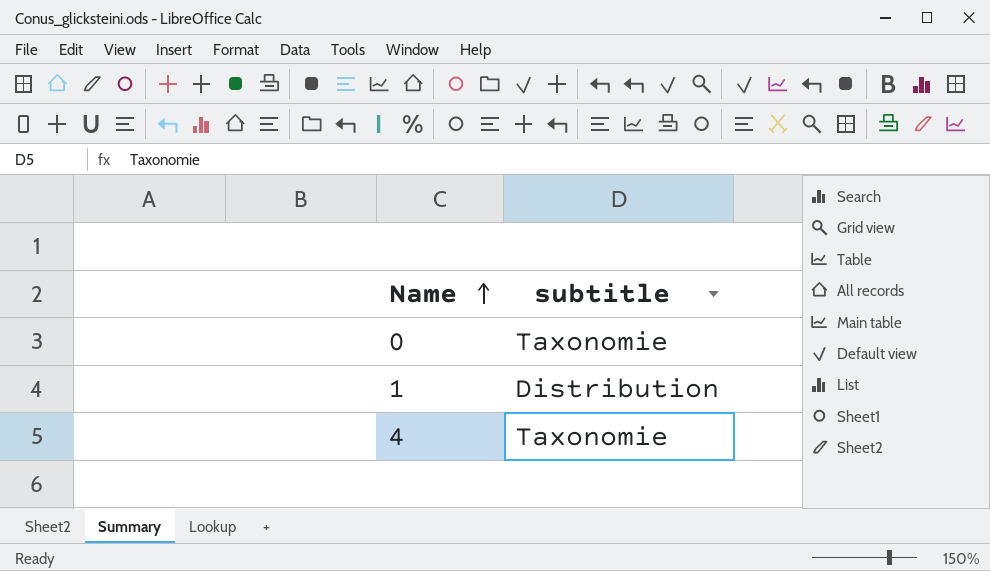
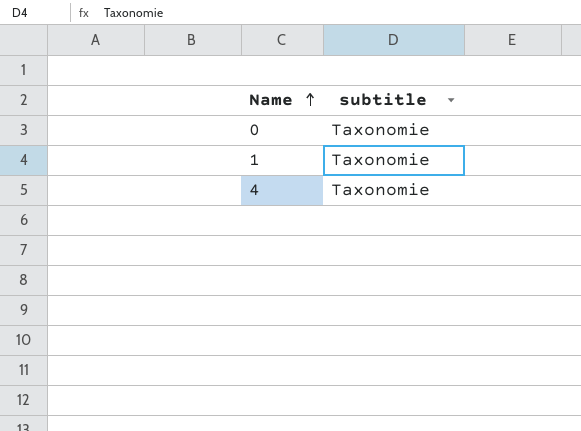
1 | subtitle: Distribution -> Taxonomie

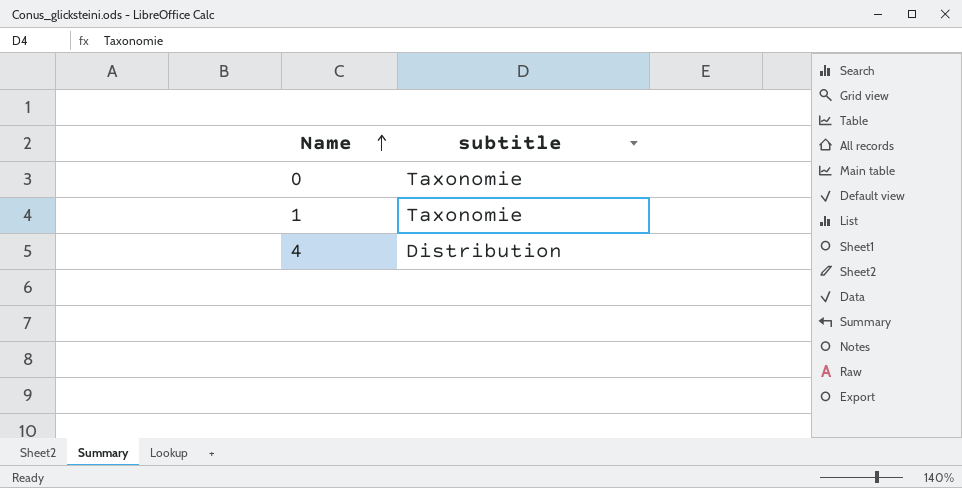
4 | subtitle: Taxonomie -> Distribution

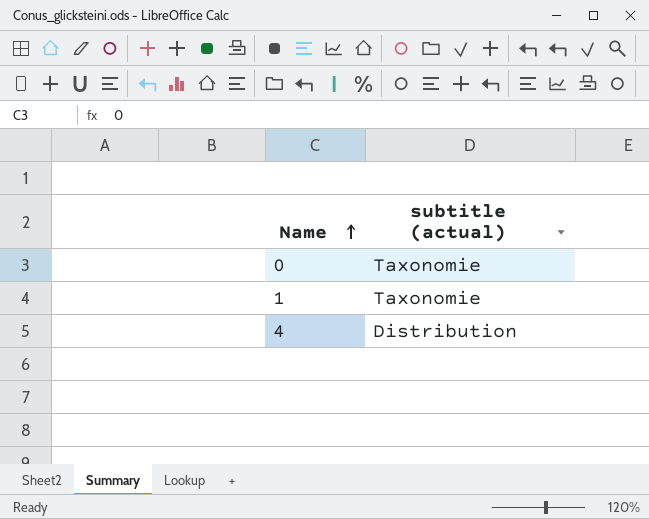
column name: subtitle -> subtitle (actual)

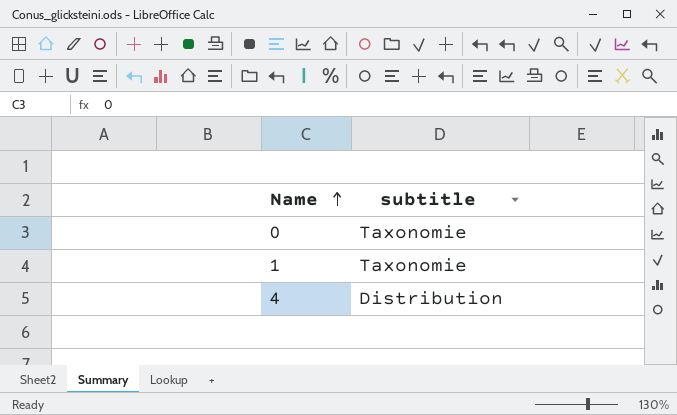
column name: subtitle (actual) -> subtitle

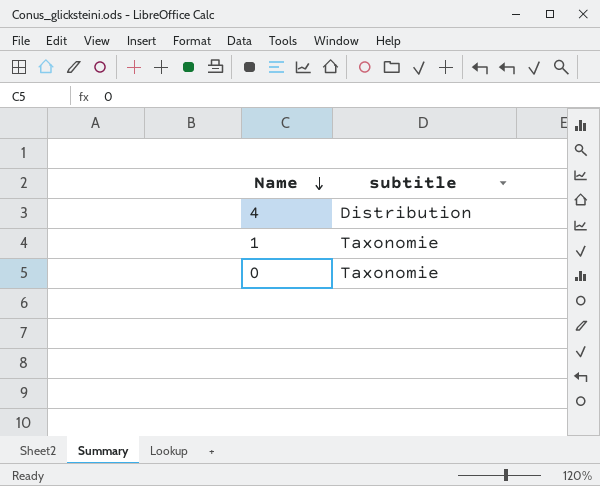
row order: Name ascending -> Name descending

